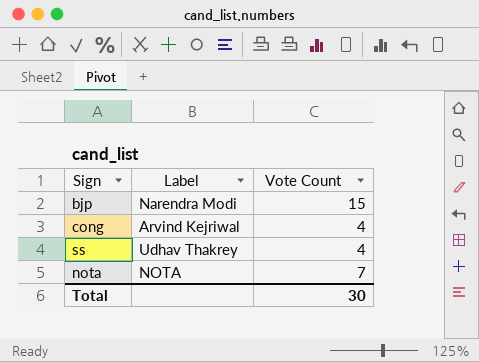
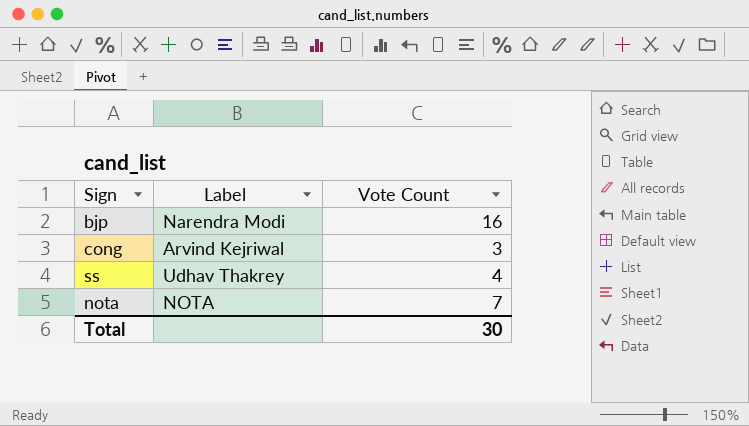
bjp | Vote Count: 15 -> 16
cong | Vote Count: 4 -> 3

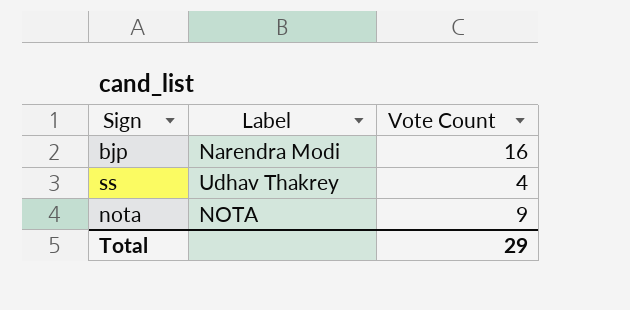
row cong: Arvind Kejriwal | 3 -> none
nota | Vote Count: 7 -> 9
Total | Vote Count: 30 -> 29

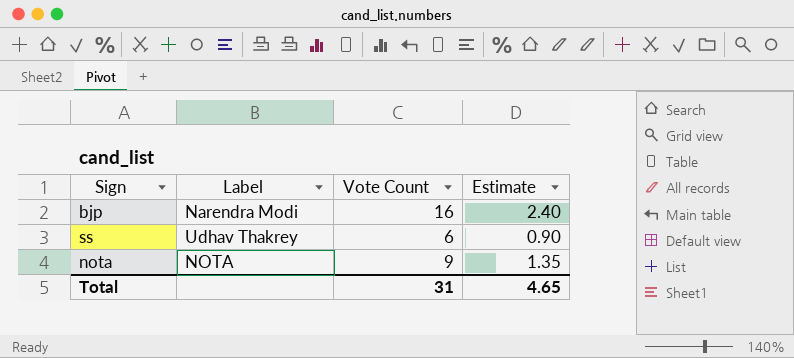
column Estimate | formula: none -> [Vote Count] * 0.15
ss | Vote Count: 4 -> 6
Total | Vote Count: 29 -> 31

